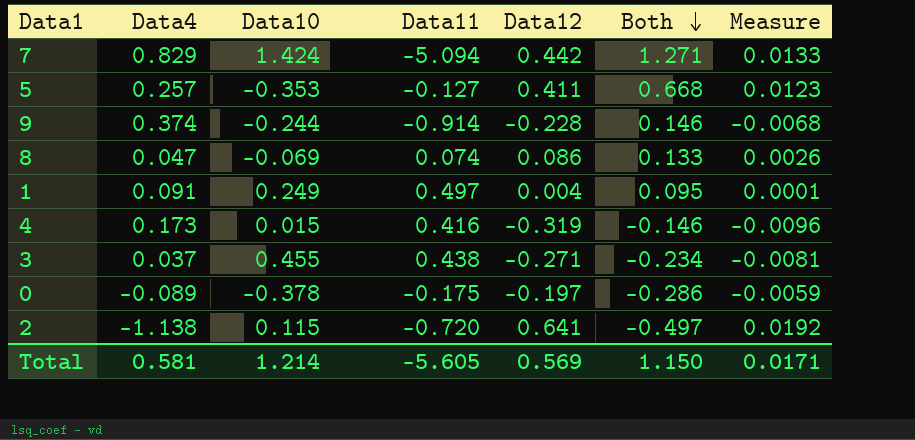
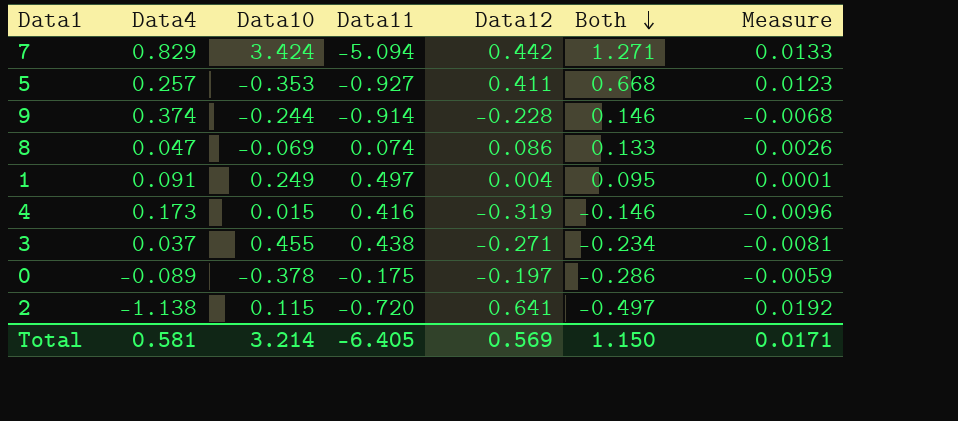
7 | Data10: 1.424 -> 3.424
5 | Data11: -0.127 -> -0.927
Total | Data10: 1.214 -> 3.214
Total | Data11: -5.605 -> -6.405

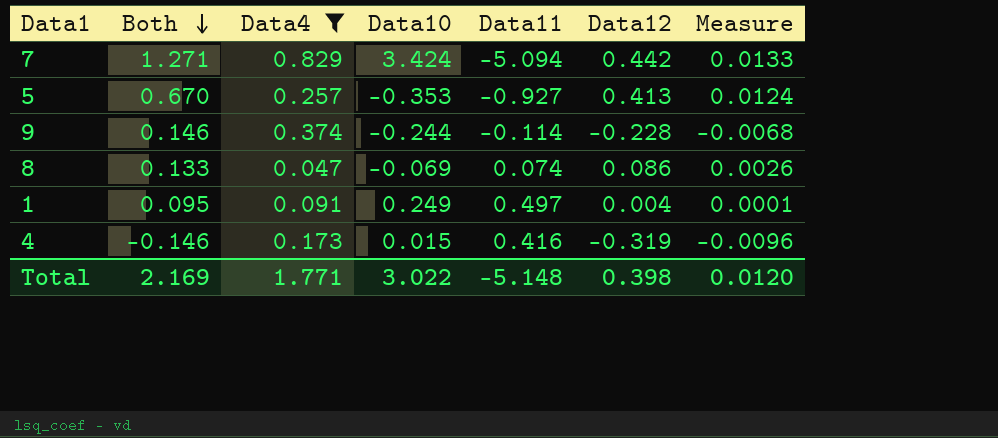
filter: none -> Data4 >= 0.047
column Both | position: 6 -> 2
5 | Both: 0.668 -> 0.670
5 | Data12: 0.411 -> 0.413
5 | Measure: 0.0123 -> 0.0124
9 | Data11: -0.914 -> -0.114
Total | Both: 1.150 -> 2.169
Total | Data4: 0.581 -> 1.771
Total | Data10: 3.214 -> 3.022
Total | Data11: -6.405 -> -5.148
Total | Data12: 0.569 -> 0.398
Total | Measure: 0.0171 -> 0.0120

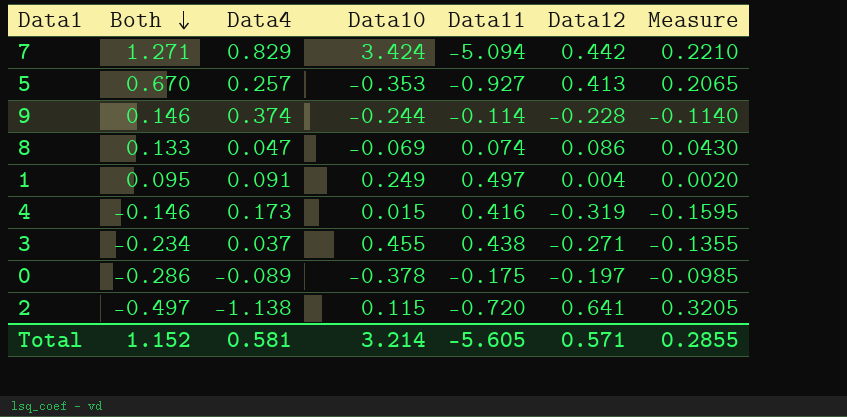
filter: Data4 >= 0.047 -> none
column Measure | formula: [Data12] * 0.03 -> [Data12] * 0.5
Total | Both: 2.169 -> 1.152
Total | Data4: 1.771 -> 0.581
Total | Data10: 3.022 -> 3.214
Total | Data11: -5.148 -> -5.605
Total | Data12: 0.398 -> 0.571
Total | Measure: 0.0120 -> 0.2855

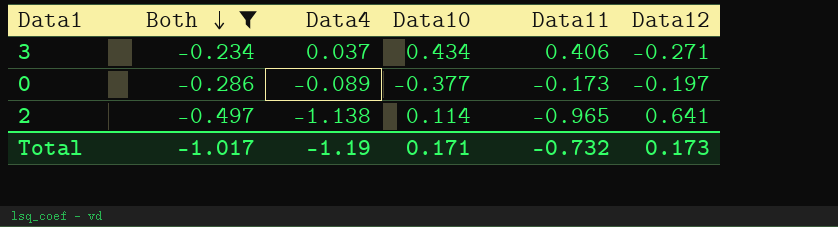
filter: none -> Both <= -0.234
column Measure | formula: [Data12] * 0.5 -> none
3 | Data10: 0.455 -> 0.434
3 | Data11: 0.438 -> 0.406
0 | Data10: -0.378 -> -0.377
0 | Data11: -0.175 -> -0.173
2 | Data10: 0.115 -> 0.114
2 | Data11: -0.720 -> -0.965
Total | Both: 1.152 -> -1.017
Total | Data4: 0.581 -> -1.19
Total | Data10: 3.214 -> 0.171
Total | Data11: -5.605 -> -0.732
Total | Data12: 0.571 -> 0.173

